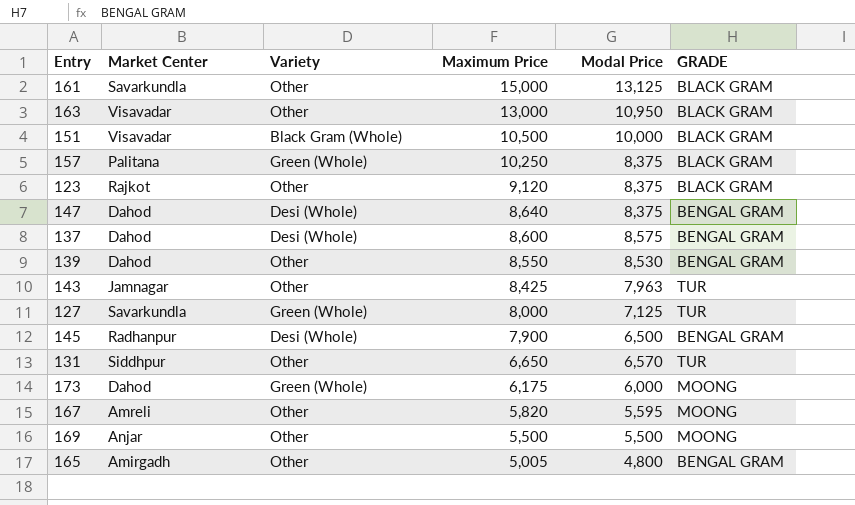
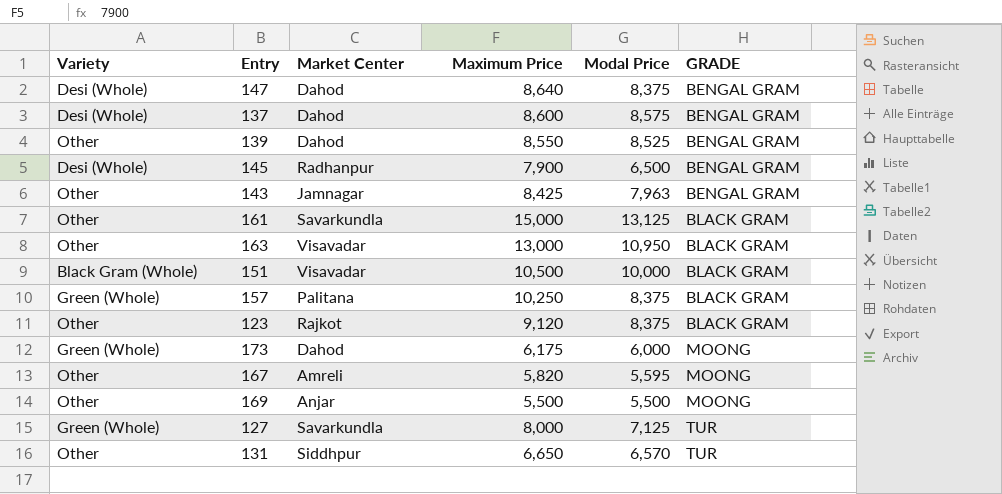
row order: Maximum Price descending -> GRADE ascending
column Variety | position: 3 -> 1
row 165: Amirgadh | Other | 5,005 | 4,800 | BENGAL GRAM -> none
139 | Modal Price: 8,530 -> 8,525
143 | GRADE: TUR -> BENGAL GRAM

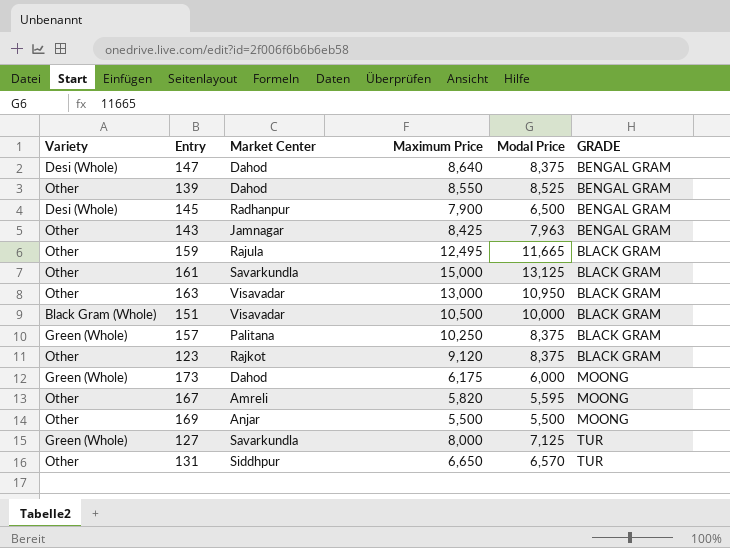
row 137: Desi (Whole) | Dahod | 8,600 | 8,575 | BENGAL GRAM -> none
row 159: none -> Other | Rajula | 12,495 | 11,665 | BLACK GRAM

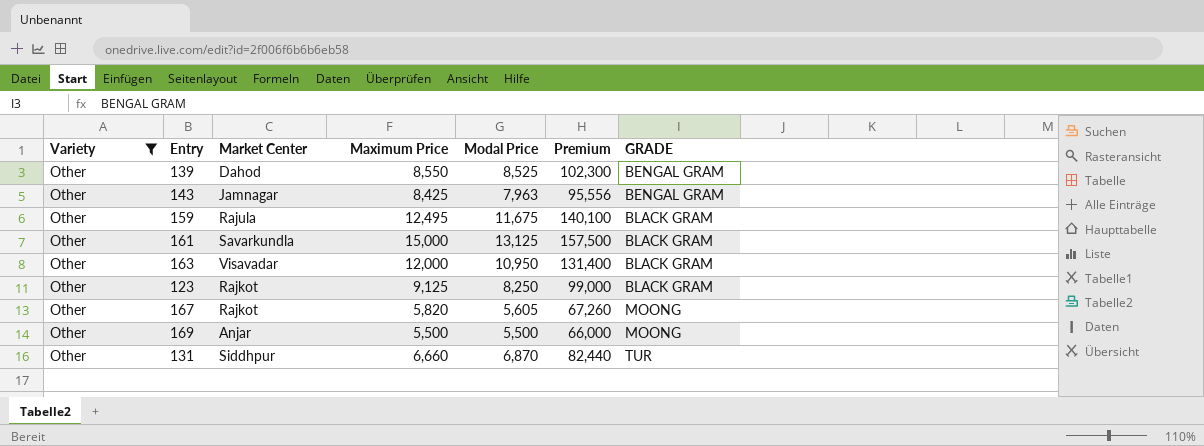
filter: none -> Variety = Other
column Premium | formula: none -> [Modal Price] * 12
159 | Modal Price: 11,665 -> 11,675
163 | Maximum Price: 13,000 -> 12,000
123 | Maximum Price: 9,120 -> 9,125
123 | Modal Price: 8,375 -> 8,250
167 | Market Center: Amreli -> Rajkot
167 | Modal Price: 5,595 -> 5,605
131 | Maximum Price: 6,650 -> 6,660
131 | Modal Price: 6,570 -> 6,870

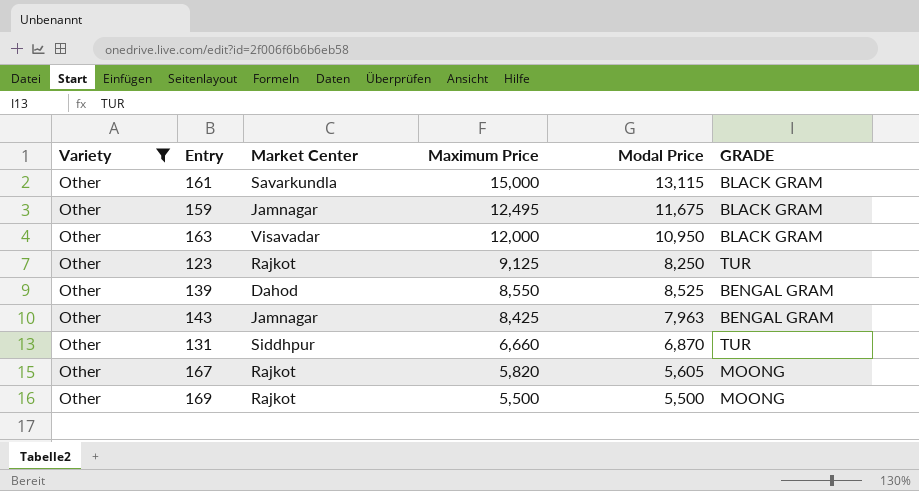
row order: GRADE ascending -> Maximum Price descending
column Premium | formula: [Modal Price] * 12 -> none
161 | Modal Price: 13,125 -> 13,115
159 | Market Center: Rajula -> Jamnagar
123 | GRADE: BLACK GRAM -> TUR
169 | Market Center: Anjar -> Rajkot

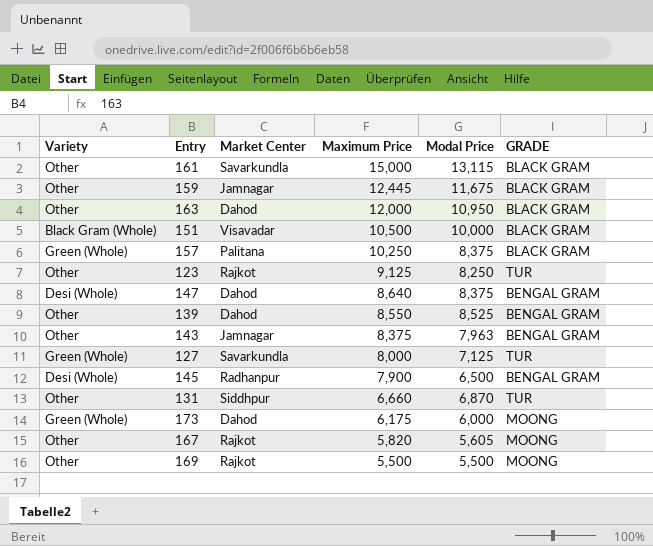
filter: Variety = Other -> none
159 | Maximum Price: 12,495 -> 12,445
163 | Market Center: Visavadar -> Dahod
143 | Maximum Price: 8,425 -> 8,375

